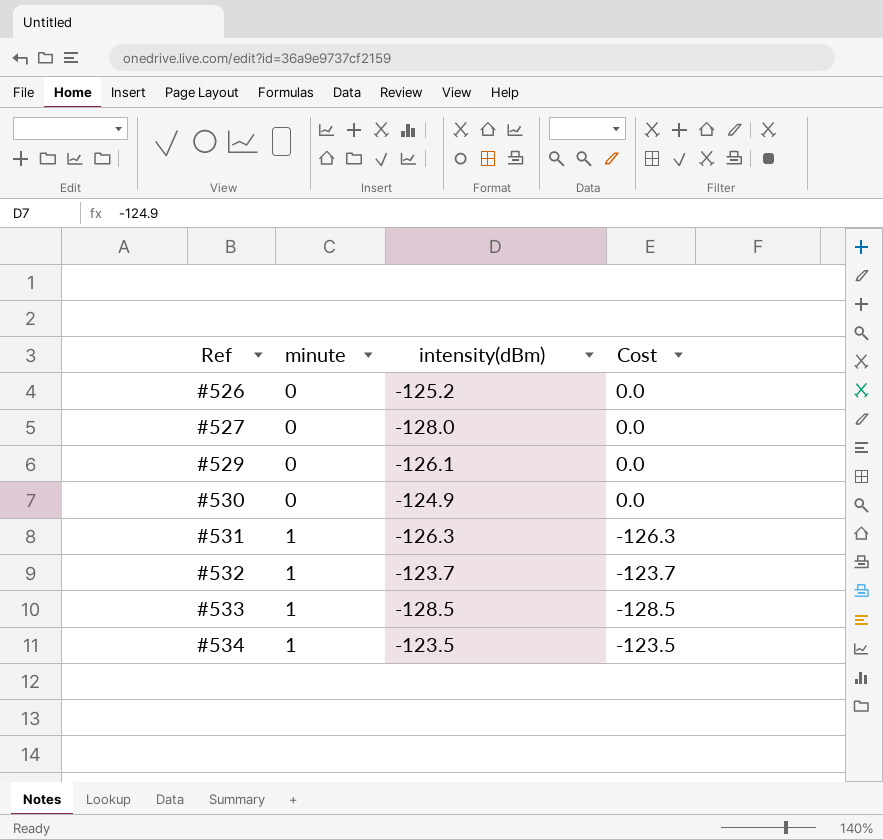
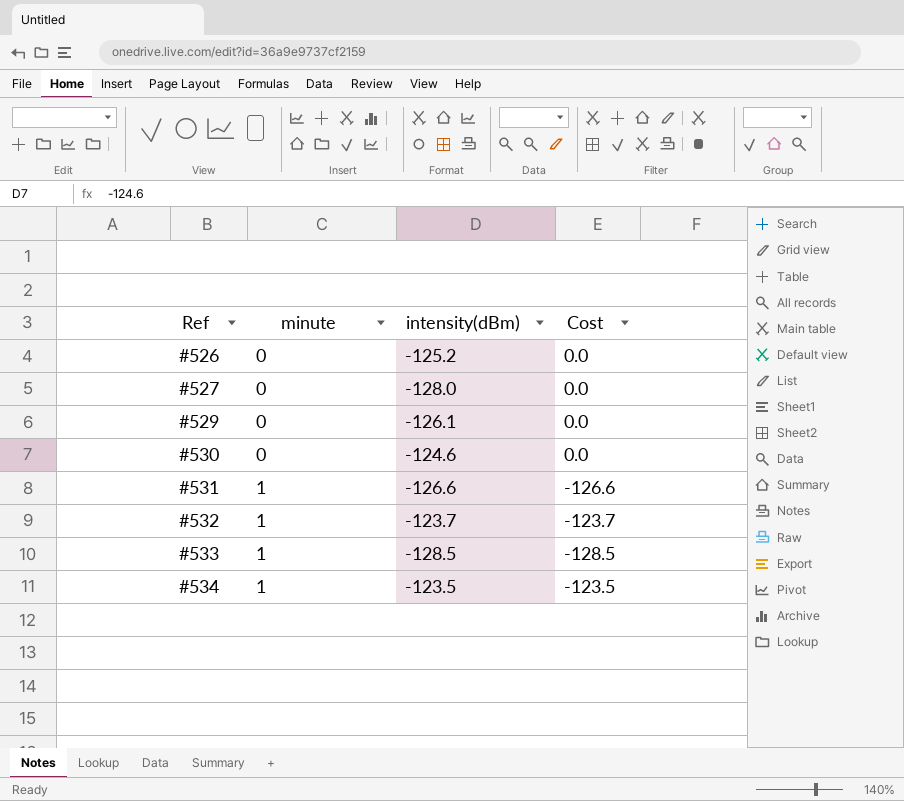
#530 | intensity(dBm): -124.9 -> -124.6
#531 | intensity(dBm): -126.3 -> -126.6
#531 | Cost: -126.3 -> -126.6

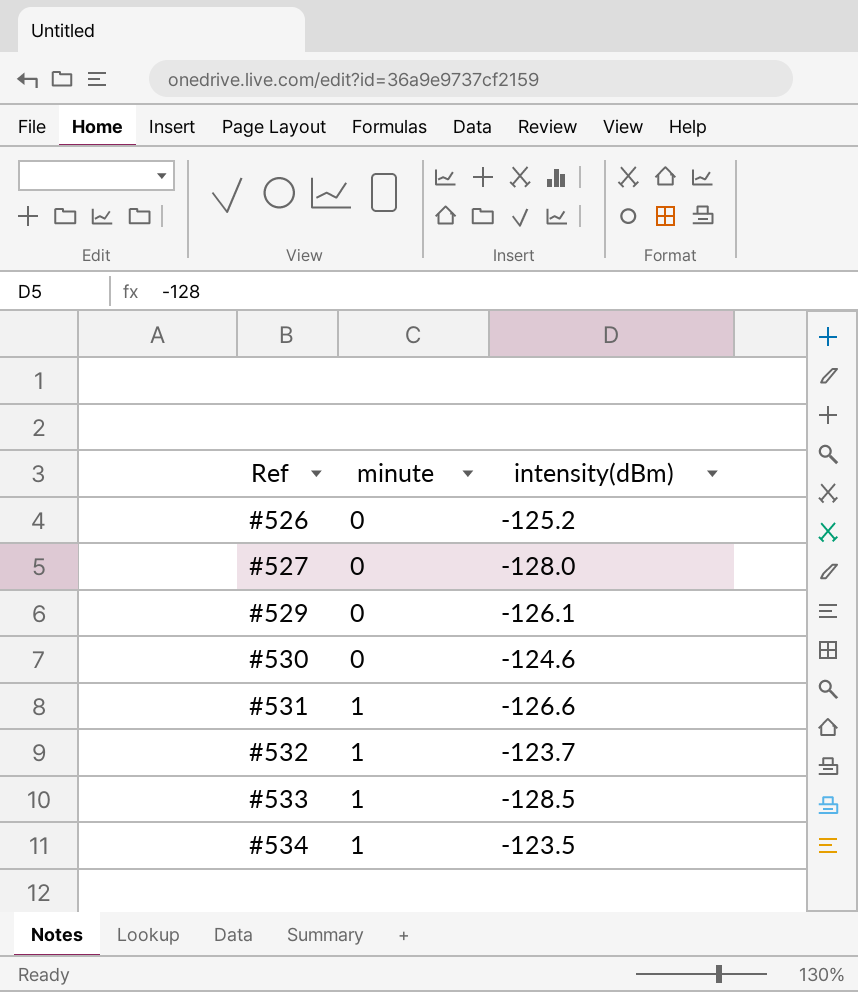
column Cost | formula: [minute] * [intensity(dBm)] -> none

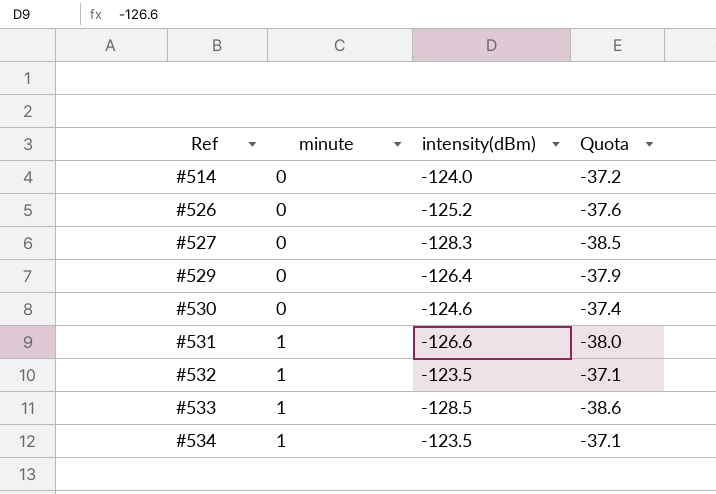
column Quota | formula: none -> [intensity(dBm)] * 0.3
row #514: none -> 0 | -124.0 | -37.2
#527 | intensity(dBm): -128.0 -> -128.3
#529 | intensity(dBm): -126.1 -> -126.4
#532 | intensity(dBm): -123.7 -> -123.5

